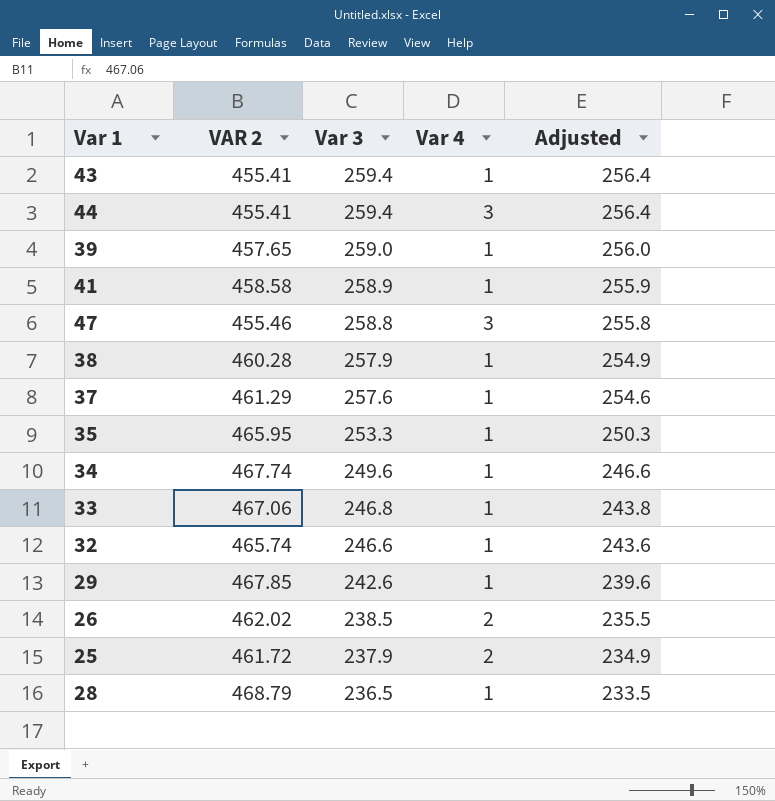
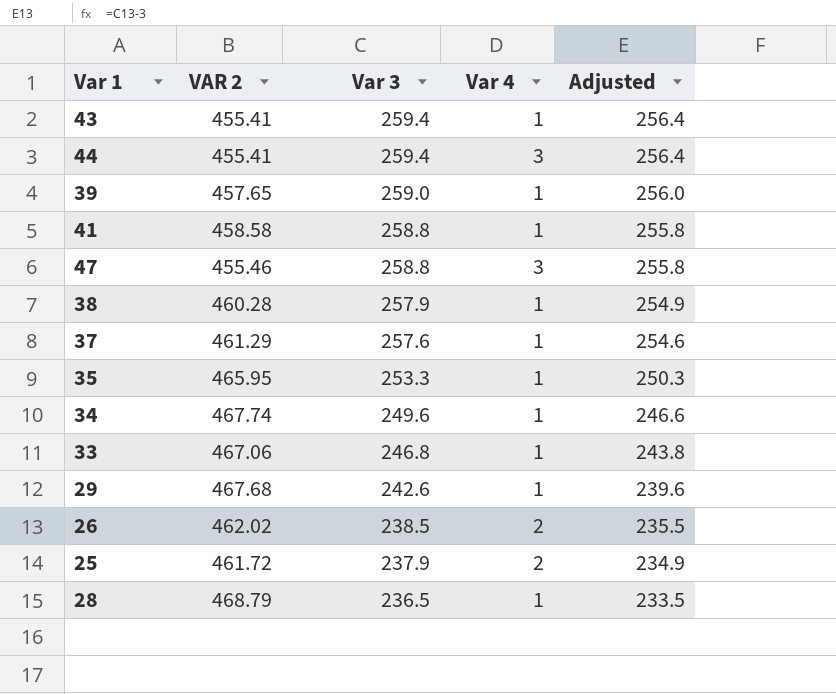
row 32: 465.74 | 246.6 | 1 | 243.6 -> none
41 | Var 3: 258.9 -> 258.8
41 | Adjusted: 255.9 -> 255.8
29 | VAR 2: 467.85 -> 467.68

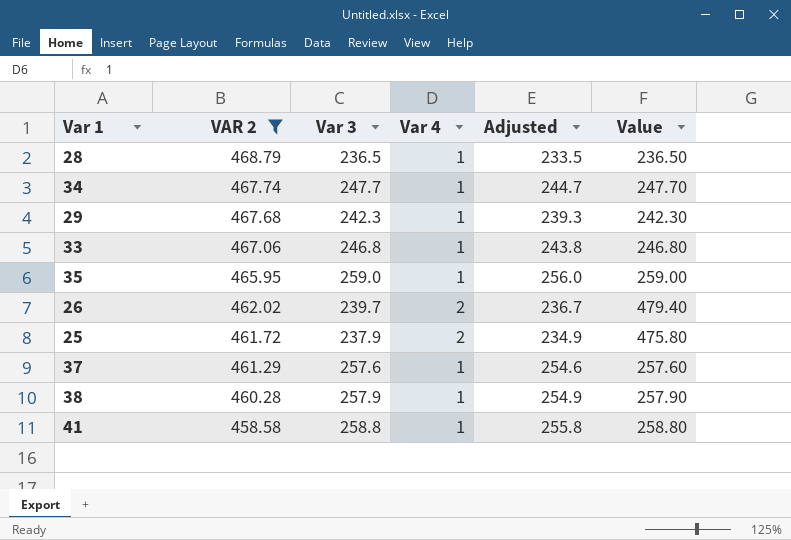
filter: none -> VAR 2 >= 458.58
row order: Var 3 descending -> VAR 2 descending
column Value | formula: none -> [Var 3] * [Var 4]
34 | Var 3: 249.6 -> 247.7
34 | Adjusted: 246.6 -> 244.7
29 | Var 3: 242.6 -> 242.3
29 | Adjusted: 239.6 -> 239.3
35 | Var 3: 253.3 -> 259.0
35 | Adjusted: 250.3 -> 256.0
26 | Var 3: 238.5 -> 239.7
26 | Adjusted: 235.5 -> 236.7

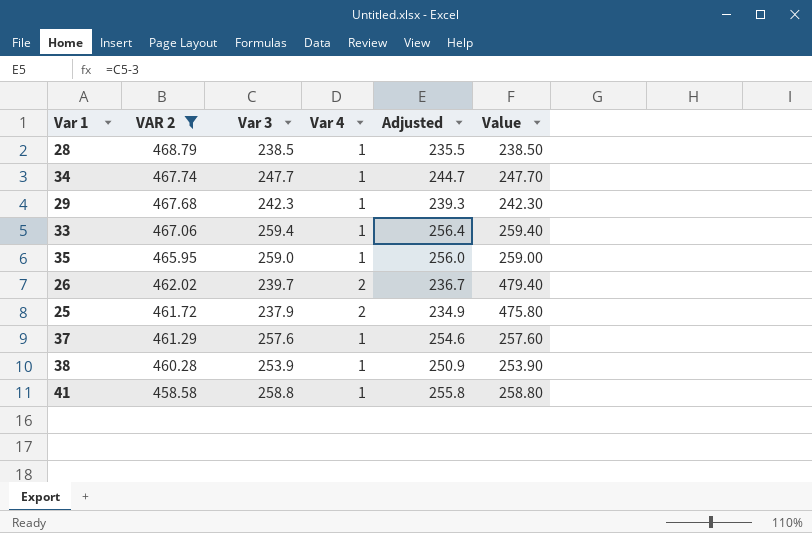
28 | Var 3: 236.5 -> 238.5
28 | Adjusted: 233.5 -> 235.5
28 | Value: 236.50 -> 238.50
33 | Var 3: 246.8 -> 259.4
33 | Adjusted: 243.8 -> 256.4
33 | Value: 246.80 -> 259.40
38 | Var 3: 257.9 -> 253.9
38 | Adjusted: 254.9 -> 250.9
38 | Value: 257.90 -> 253.90

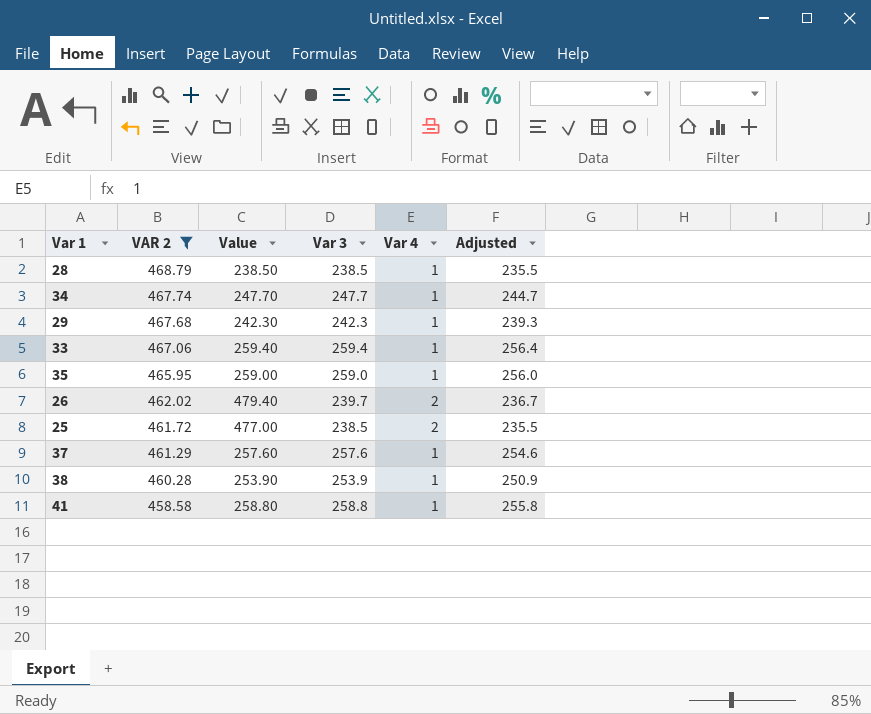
column Value | position: 6 -> 3
25 | Value: 475.80 -> 477.00
25 | Var 3: 237.9 -> 238.5
25 | Adjusted: 234.9 -> 235.5

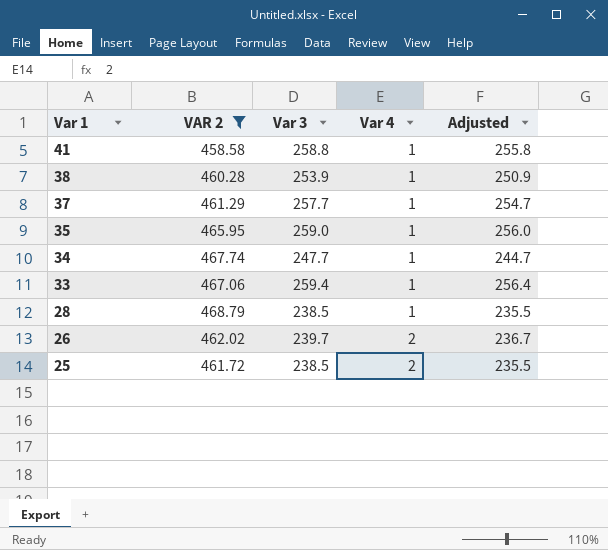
row order: VAR 2 descending -> Var 1 descending
column Value | formula: [Var 3] * [Var 4] -> none
row 29: 467.68 | 242.30 | 242.3 | 1 | 239.3 -> none
37 | Var 3: 257.6 -> 257.7
37 | Adjusted: 254.6 -> 254.7

